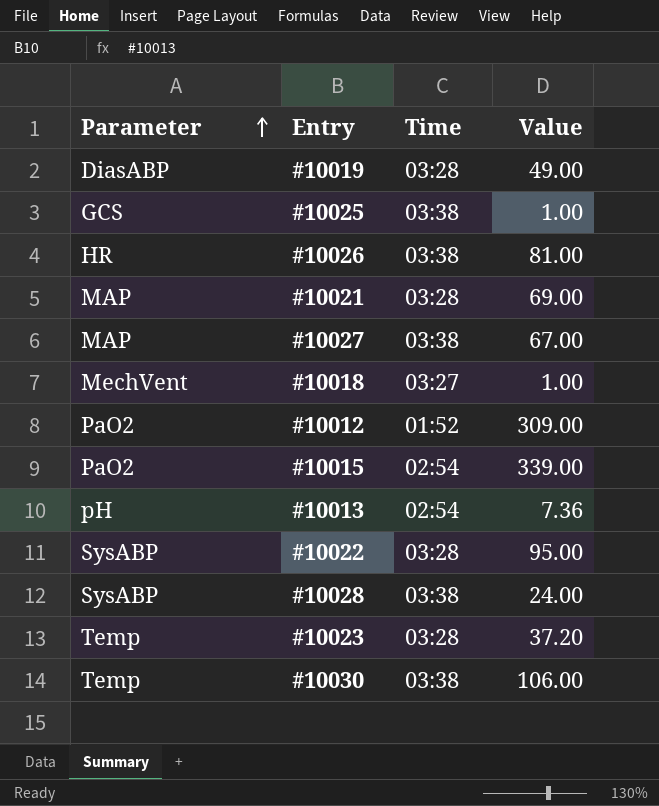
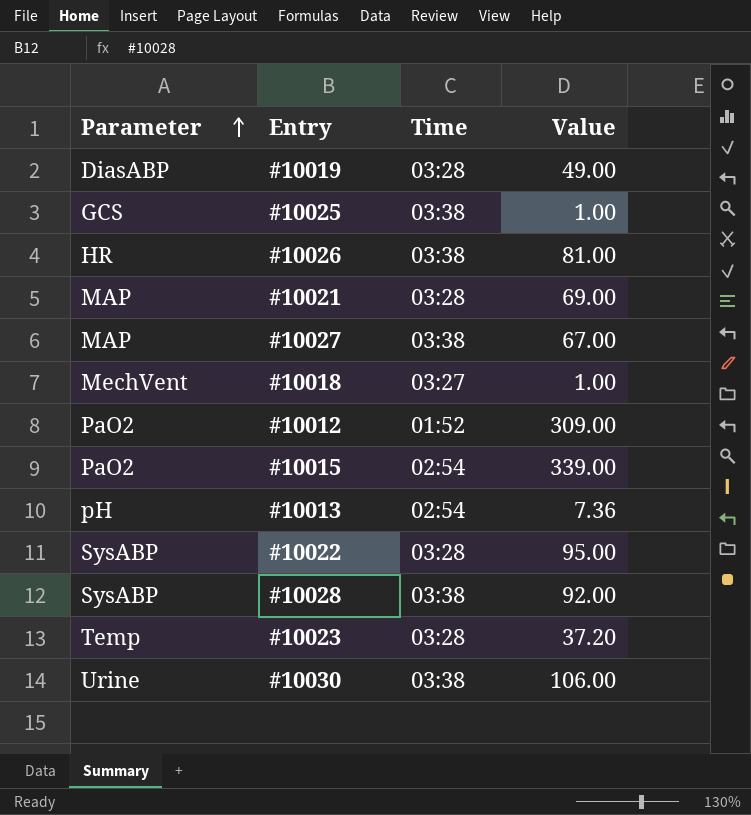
#10028 | Value: 24.00 -> 92.00
#10030 | Parameter: Temp -> Urine

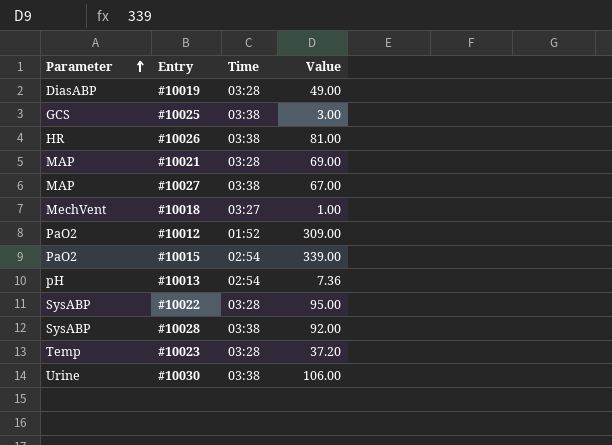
#10025 | Value: 1.00 -> 3.00

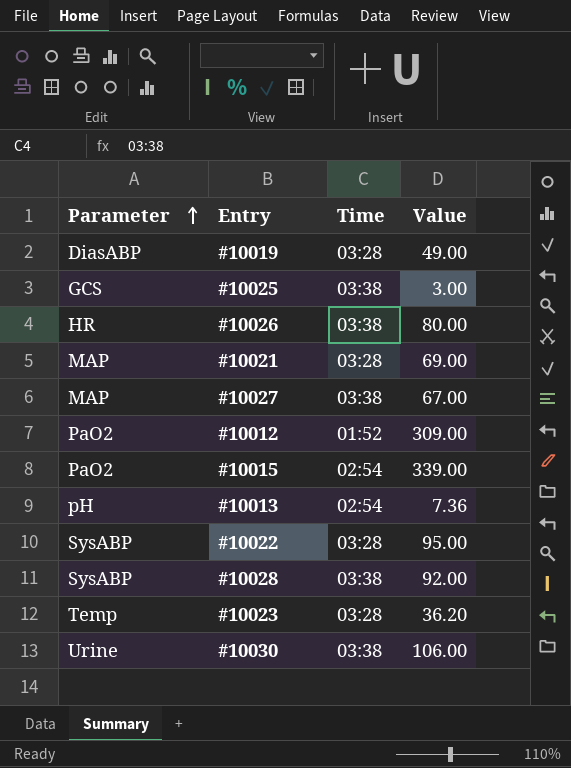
row #10018: MechVent | 03:27 | 1.00 -> none
#10026 | Value: 81.00 -> 80.00
#10023 | Value: 37.20 -> 36.20

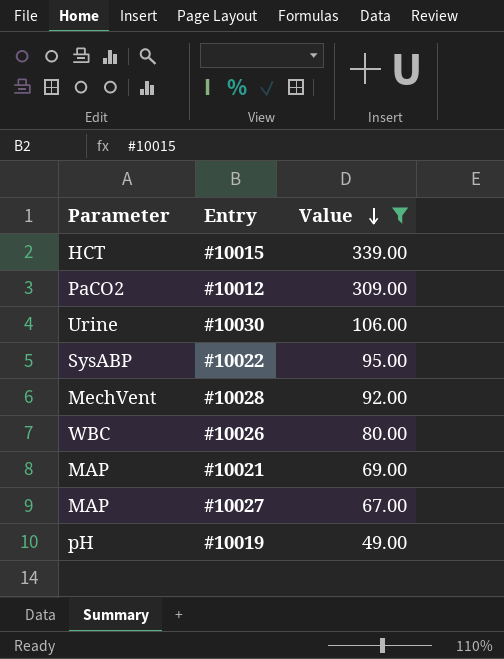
filter: none -> Value >= 49.00
row order: Parameter ascending -> Value descending
column Time | position: 3 -> none
#10015 | Parameter: PaO2 -> HCT
#10012 | Parameter: PaO2 -> PaCO2
#10028 | Parameter: SysABP -> MechVent
#10026 | Parameter: HR -> WBC
#10019 | Parameter: DiasABP -> pH

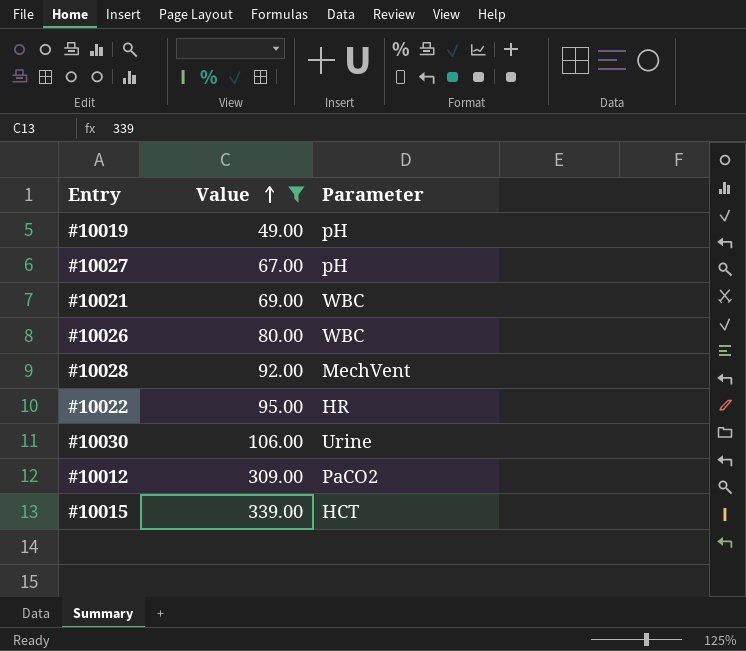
row order: Value descending -> Value ascending
column Parameter | position: 1 -> 3
#10027 | Parameter: MAP -> pH
#10021 | Parameter: MAP -> WBC
#10022 | Parameter: SysABP -> HR

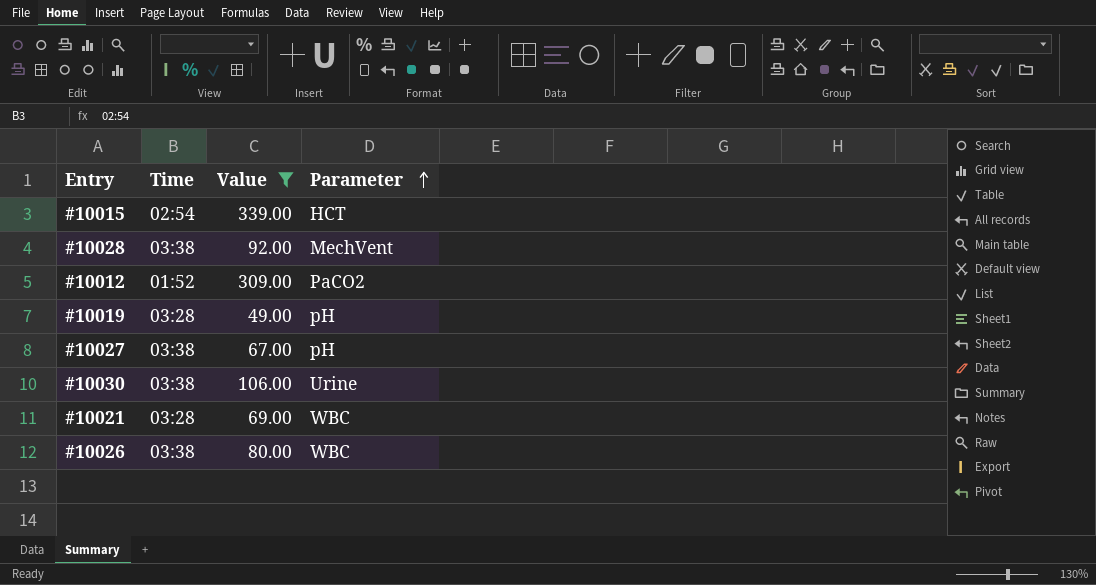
row order: Value ascending -> Parameter ascending
column Time | position: none -> 2
row #10022: 95.00 | HR -> none

